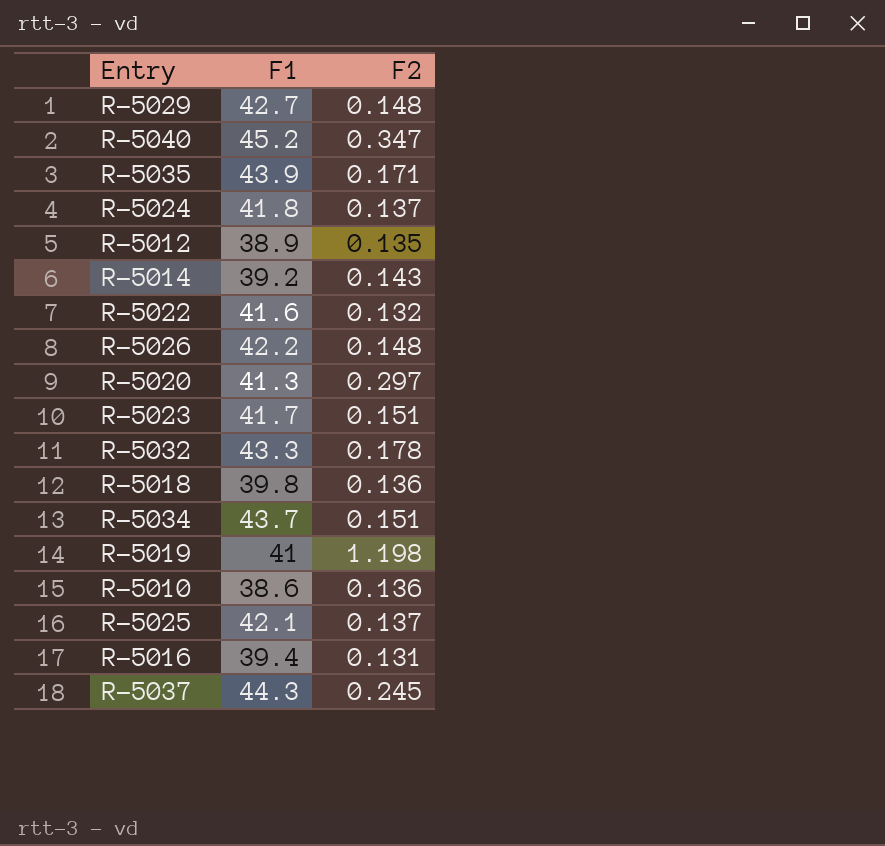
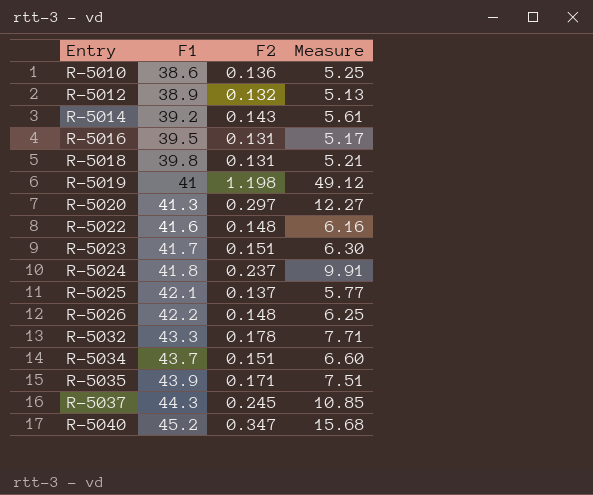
row order: none -> Entry ascending
column Measure | formula: none -> [F1] * [F2]
row R-5029: 42.7 | 0.148 -> none
R-5012 | F2: 0.135 -> 0.132
R-5016 | F1: 39.4 -> 39.5
R-5018 | F2: 0.136 -> 0.131
R-5022 | F2: 0.132 -> 0.148
R-5024 | F2: 0.137 -> 0.237

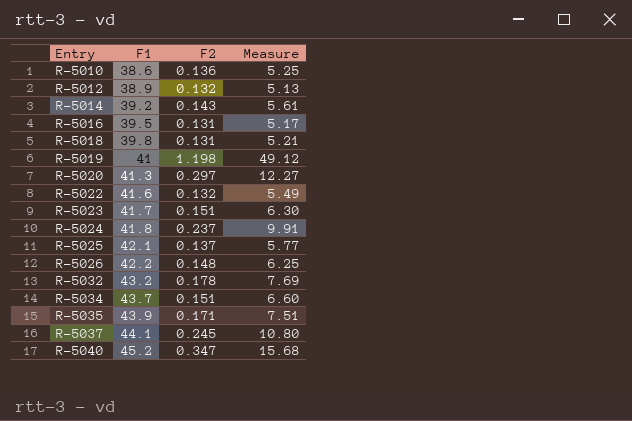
R-5022 | F2: 0.148 -> 0.132
R-5022 | Measure: 6.16 -> 5.49
R-5032 | F1: 43.3 -> 43.2
R-5032 | Measure: 7.71 -> 7.69
R-5037 | F1: 44.3 -> 44.1
R-5037 | Measure: 10.85 -> 10.80

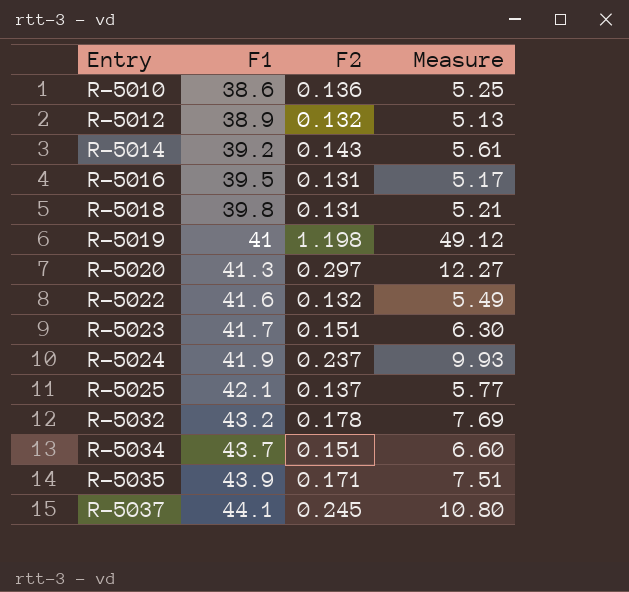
row R-5026: 42.2 | 0.148 | 6.25 -> none
row R-5040: 45.2 | 0.347 | 15.68 -> none
R-5024 | F1: 41.8 -> 41.9
R-5024 | Measure: 9.91 -> 9.93

